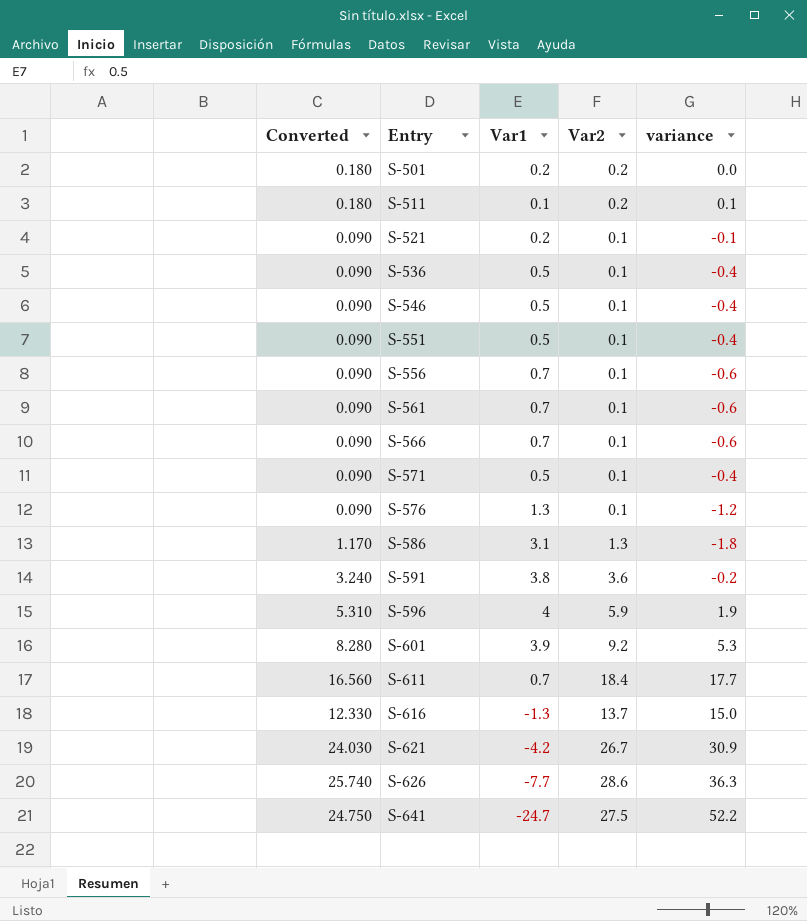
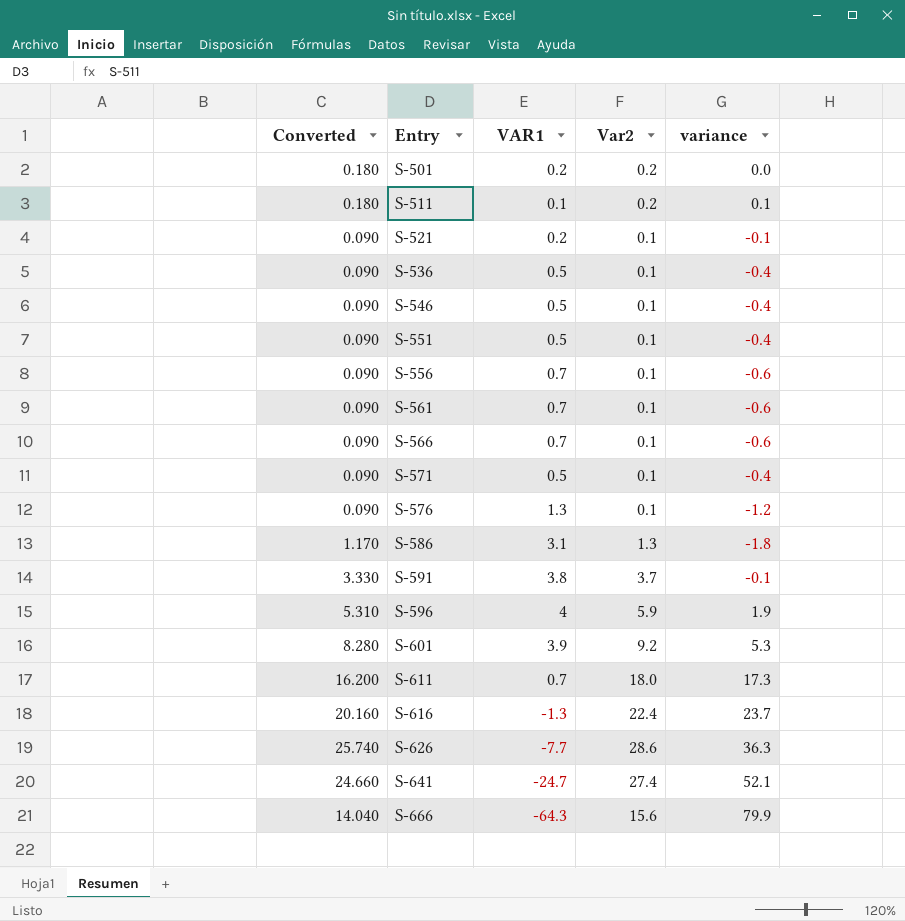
column name: Var1 -> VAR1
row S-621: 24.030 | -4.2 | 26.7 | 30.9 -> none
S-591 | Converted: 3.240 -> 3.330
S-591 | Var2: 3.6 -> 3.7
S-591 | variance: -0.2 -> -0.1
S-611 | Converted: 16.560 -> 16.200
S-611 | Var2: 18.4 -> 18.0
S-611 | variance: 17.7 -> 17.3
S-616 | Converted: 12.330 -> 20.160
S-616 | Var2: 13.7 -> 22.4
S-616 | variance: 15.0 -> 23.7
S-641 | Converted: 24.750 -> 24.660
S-641 | Var2: 27.5 -> 27.4
S-641 | variance: 52.2 -> 52.1
row S-666: none -> 14.040 | -64.3 | 15.6 | 79.9

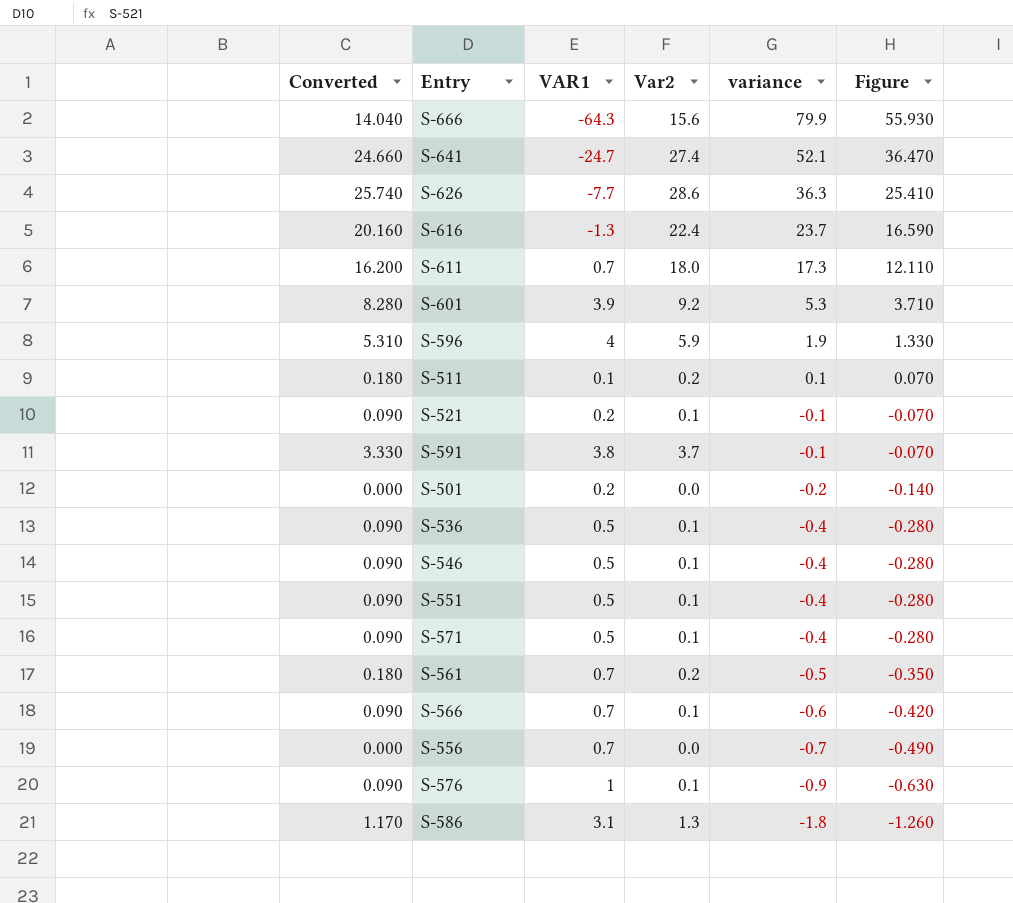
row order: Entry ascending -> variance descending
column Figure | formula: none -> [variance] * 0.7
S-501 | Converted: 0.180 -> 0.000
S-501 | Var2: 0.2 -> 0.0
S-501 | variance: 0.0 -> -0.2
S-561 | Converted: 0.090 -> 0.180
S-561 | Var2: 0.1 -> 0.2
S-561 | variance: -0.6 -> -0.5
S-556 | Converted: 0.090 -> 0.000
S-556 | Var2: 0.1 -> 0.0
S-556 | variance: -0.6 -> -0.7
S-576 | VAR1: 1.3 -> 1
S-576 | variance: -1.2 -> -0.9

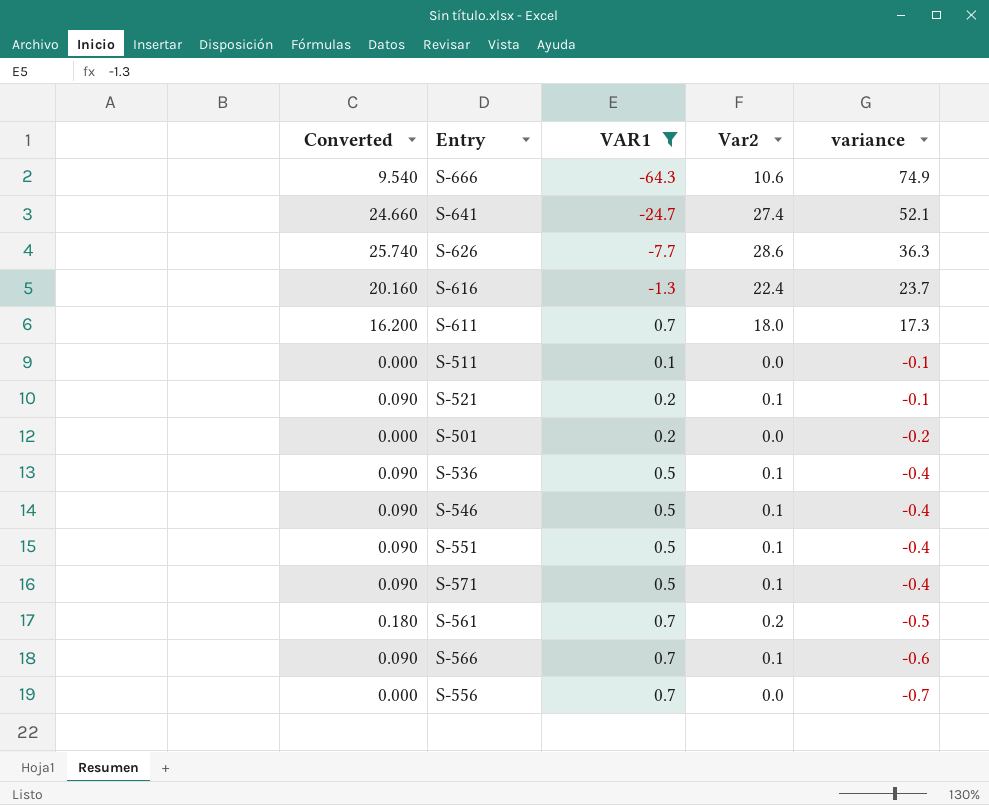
filter: none -> VAR1 <= 0.7
column Figure | formula: [variance] * 0.7 -> none
S-666 | Converted: 14.040 -> 9.540
S-666 | Var2: 15.6 -> 10.6
S-666 | variance: 79.9 -> 74.9
S-511 | Converted: 0.180 -> 0.000
S-511 | Var2: 0.2 -> 0.0
S-511 | variance: 0.1 -> -0.1

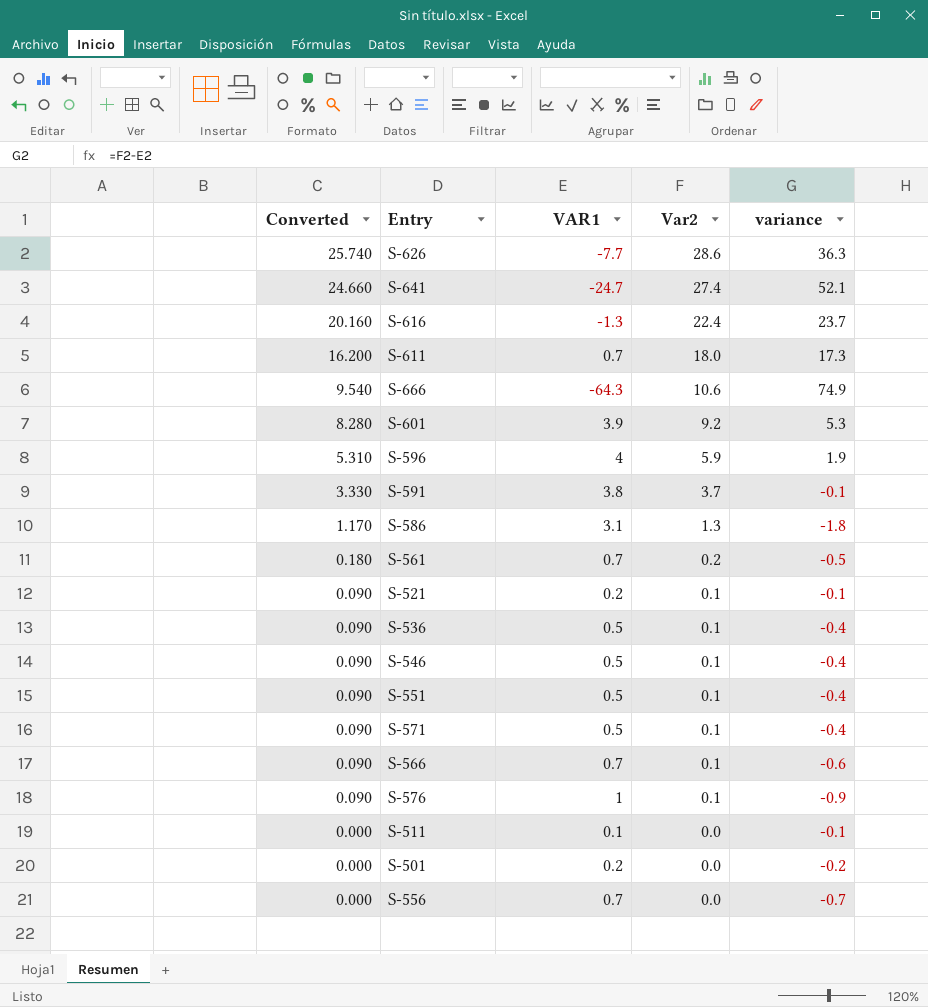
filter: VAR1 <= 0.7 -> none
row order: variance descending -> Converted descending

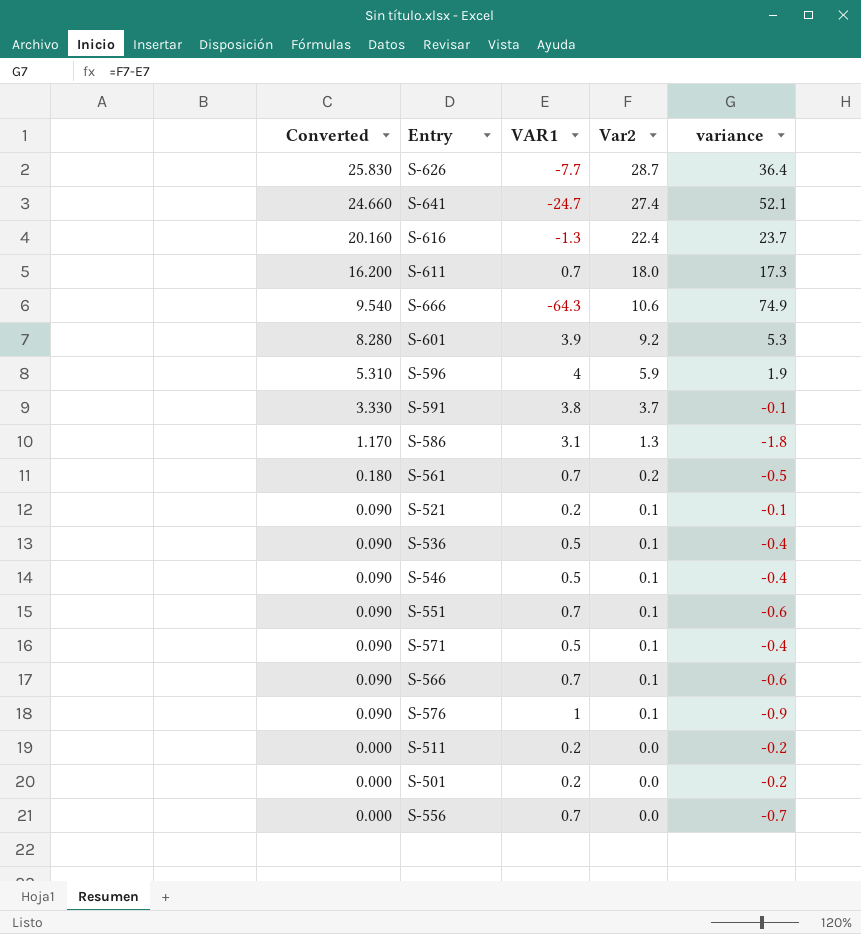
S-626 | Converted: 25.740 -> 25.830
S-626 | Var2: 28.6 -> 28.7
S-626 | variance: 36.3 -> 36.4
S-551 | VAR1: 0.5 -> 0.7
S-551 | variance: -0.4 -> -0.6
S-511 | VAR1: 0.1 -> 0.2
S-511 | variance: -0.1 -> -0.2

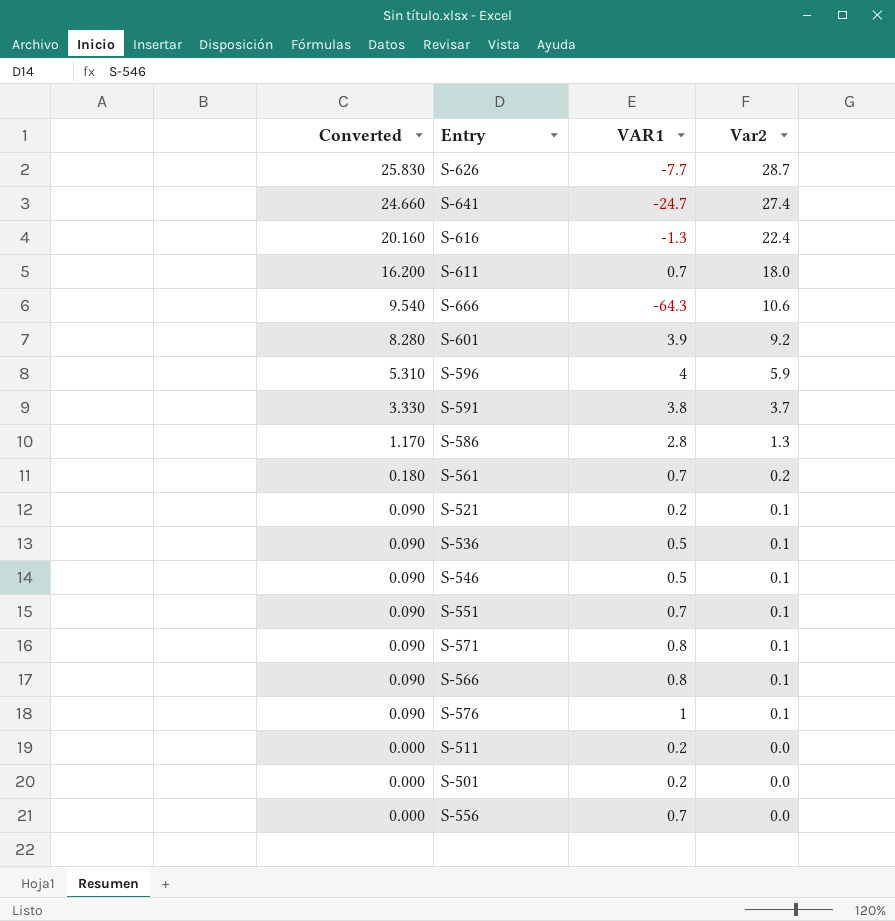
column variance | formula: [Var2] - [VAR1] -> none
S-586 | VAR1: 3.1 -> 2.8
S-571 | VAR1: 0.5 -> 0.8
S-566 | VAR1: 0.7 -> 0.8

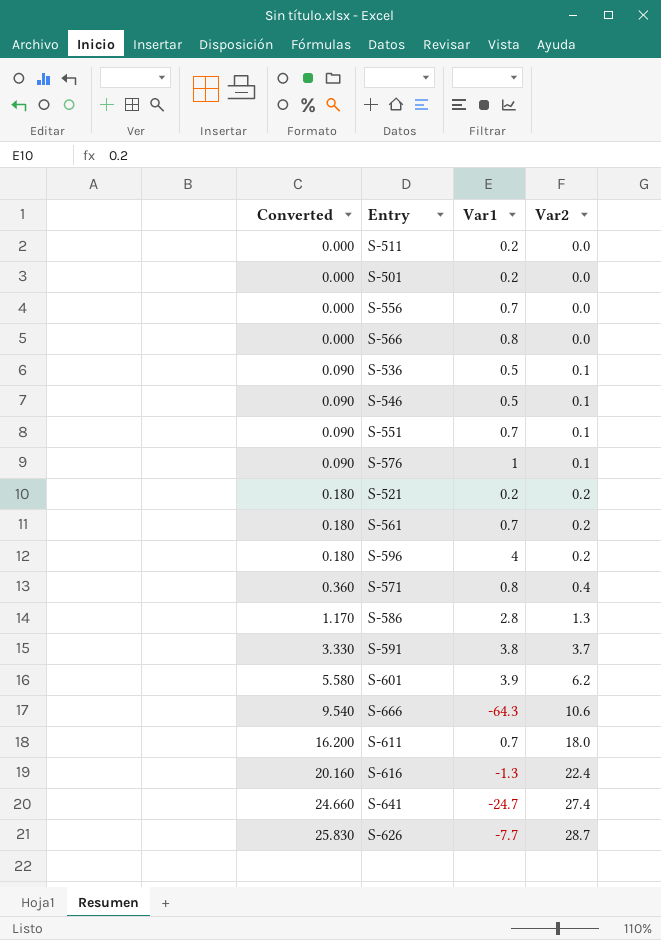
row order: Converted descending -> Converted ascending
column name: VAR1 -> Var1
S-566 | Converted: 0.090 -> 0.000
S-566 | Var2: 0.1 -> 0.0
S-521 | Converted: 0.090 -> 0.180
S-521 | Var2: 0.1 -> 0.2
S-596 | Converted: 5.310 -> 0.180
S-596 | Var2: 5.9 -> 0.2
S-571 | Converted: 0.090 -> 0.360
S-571 | Var2: 0.1 -> 0.4
S-601 | Converted: 8.280 -> 5.580
S-601 | Var2: 9.2 -> 6.2

